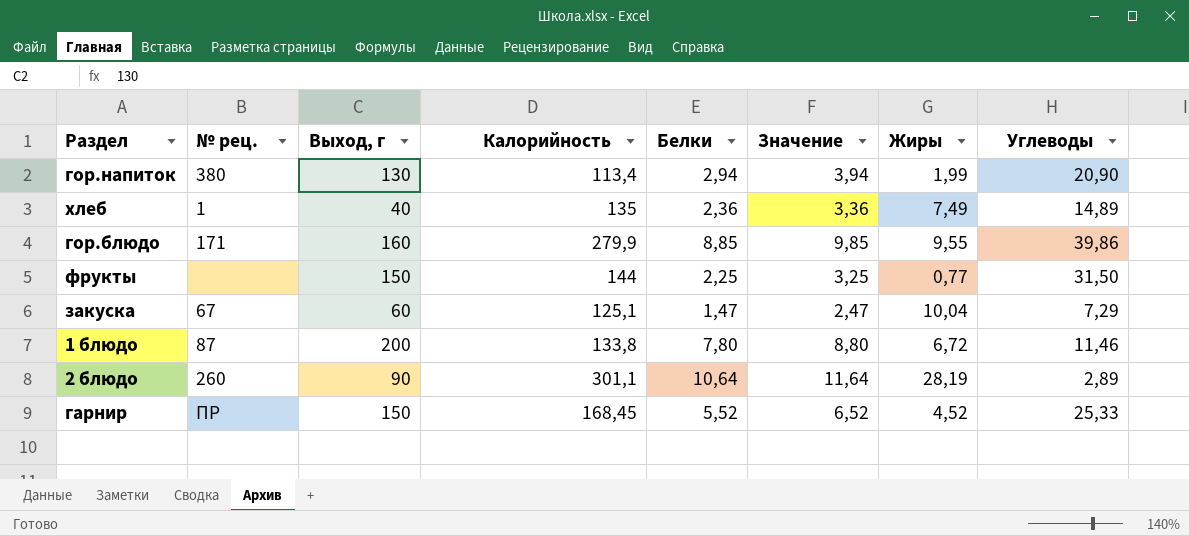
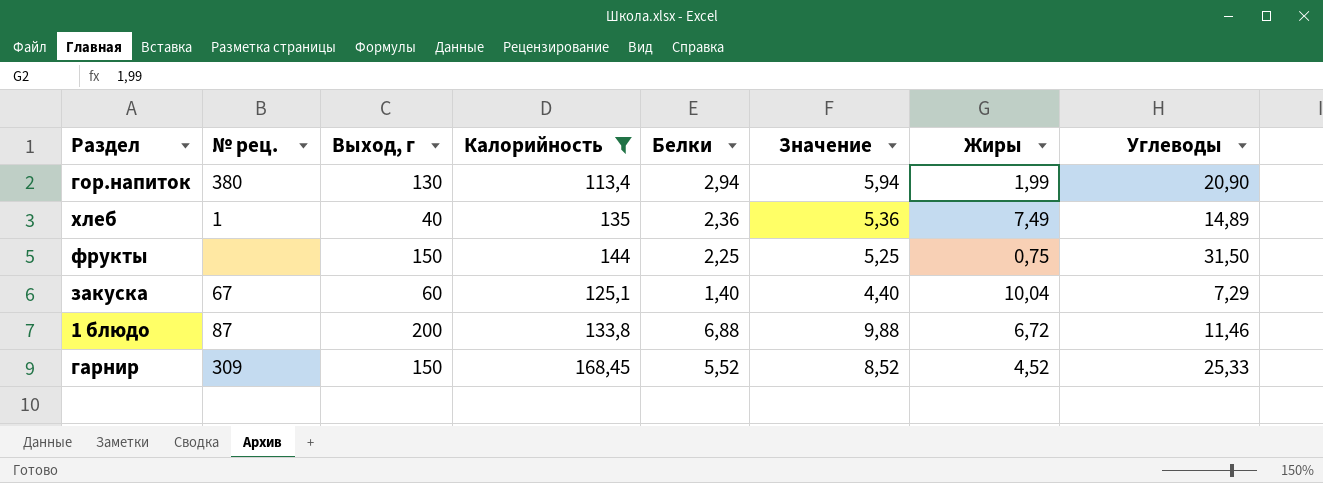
filter: none -> Калорийность <= 168,45
column Значение | formula: [Белки] + 1 -> [Белки] + 3
фрукты | Жиры: 0,77 -> 0,75
закуска | Белки: 1,47 -> 1,40
1 блюдо | Белки: 7,80 -> 6,88
гарнир | № рец.: ПР -> 309

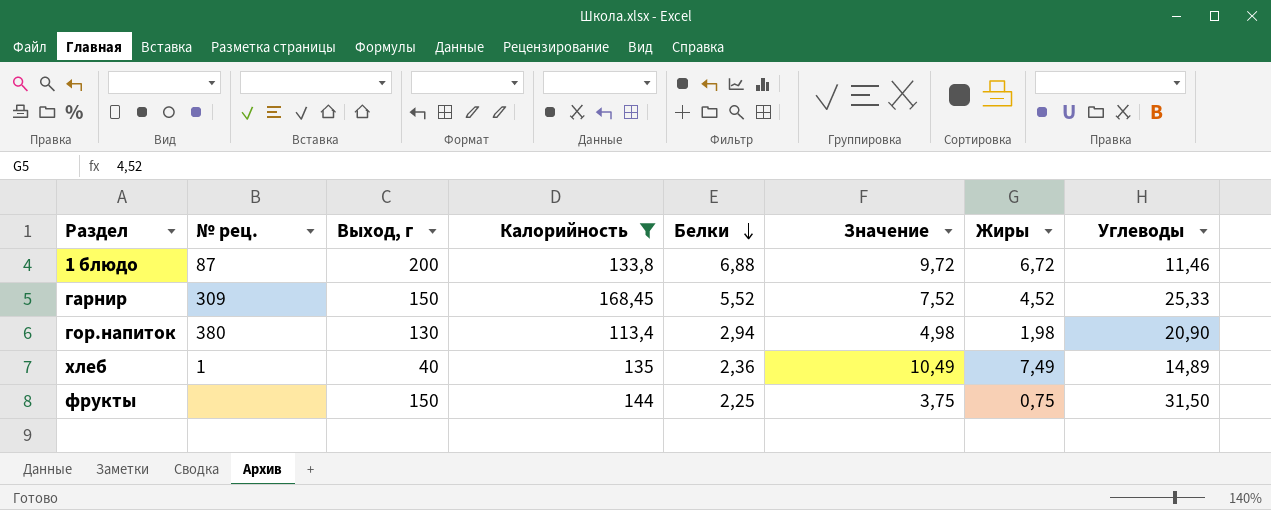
row order: none -> Белки descending
column Значение | formula: [Белки] + 3 -> [Жиры] + 3
row закуска: 67 | 60 | 125,1 | 1,40 | 4,40 | 10,04 | 7,29 -> none
гор.напиток | Жиры: 1,99 -> 1,98

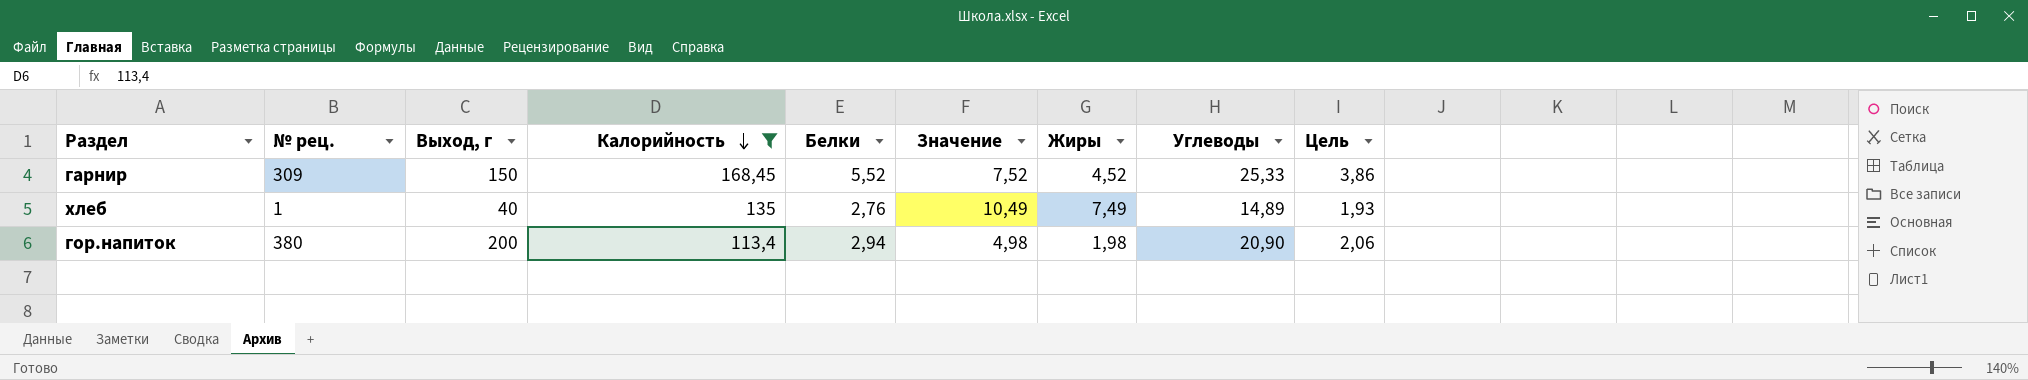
row order: Белки descending -> Калорийность descending
column Цель | formula: none -> [Белки] * 0,7
row 1 блюдо: 87 | 200 | 133,8 | 6,88 | 9,72 | 6,72 | 11,46 -> none
row фрукты: none | 150 | 144 | 2,25 | 3,75 | 0,75 | 31,50 -> none
хлеб | Белки: 2,36 -> 2,76
гор.напиток | Выход, г: 130 -> 200

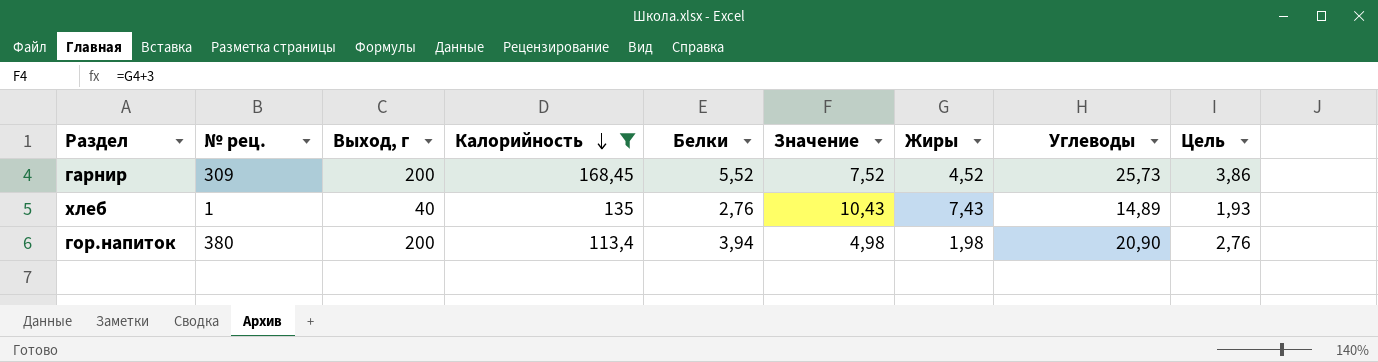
гарнир | Выход, г: 150 -> 200
гарнир | Углеводы: 25,33 -> 25,73
хлеб | Значение: 10,49 -> 10,43
хлеб | Жиры: 7,49 -> 7,43
гор.напиток | Белки: 2,94 -> 3,94
гор.напиток | Цель: 2,06 -> 2,76

